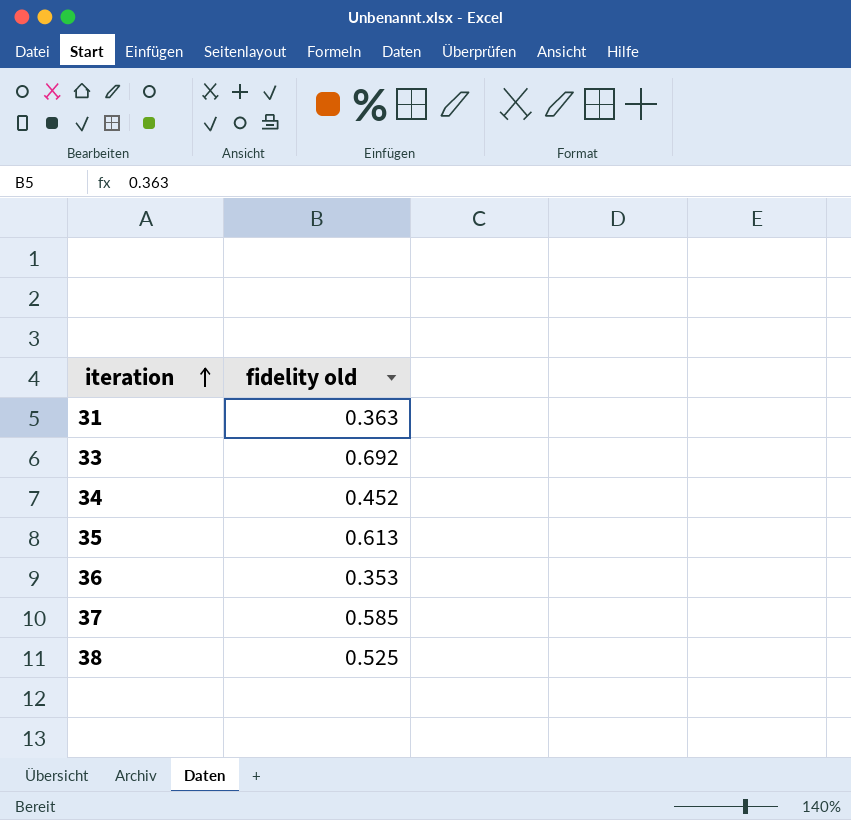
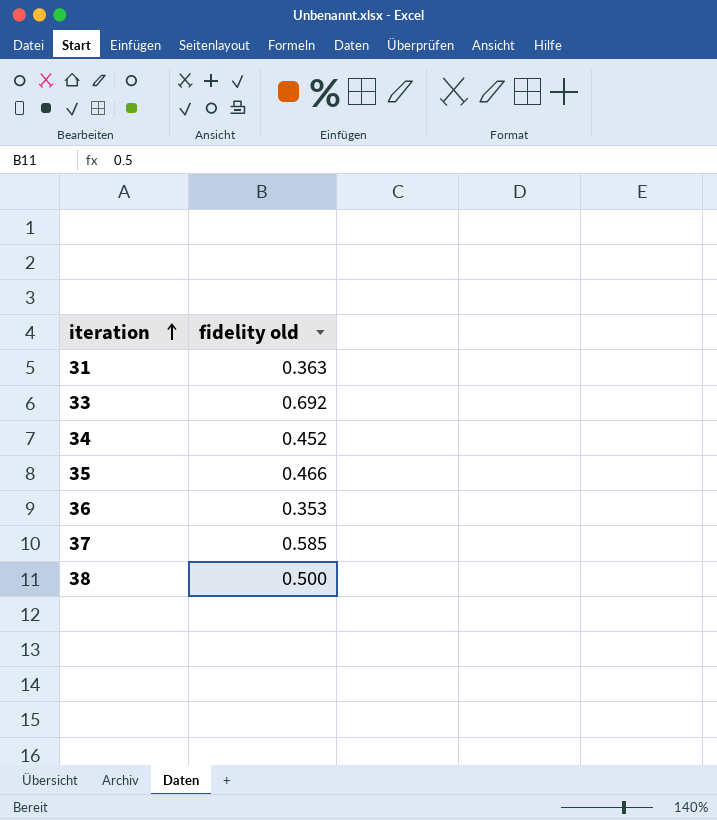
35 | fidelity old: 0.613 -> 0.466
38 | fidelity old: 0.525 -> 0.500

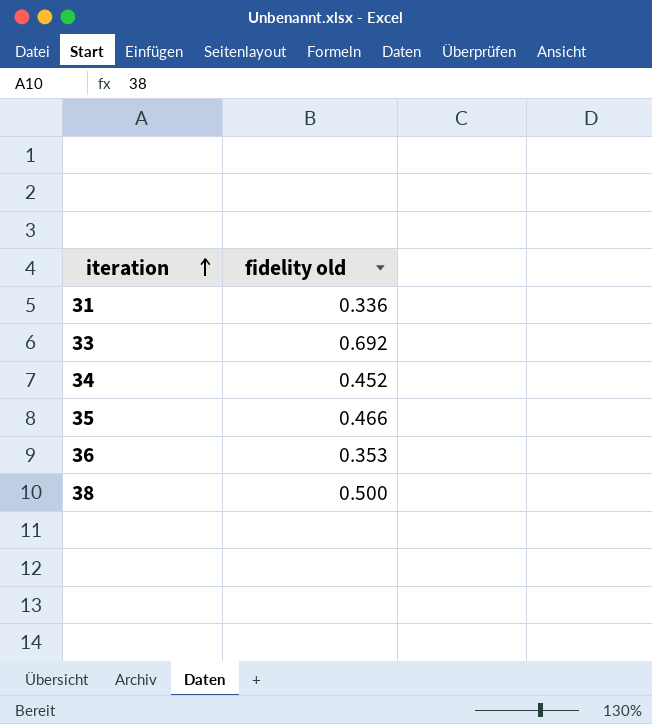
row 37: 0.585 -> none
31 | fidelity old: 0.363 -> 0.336

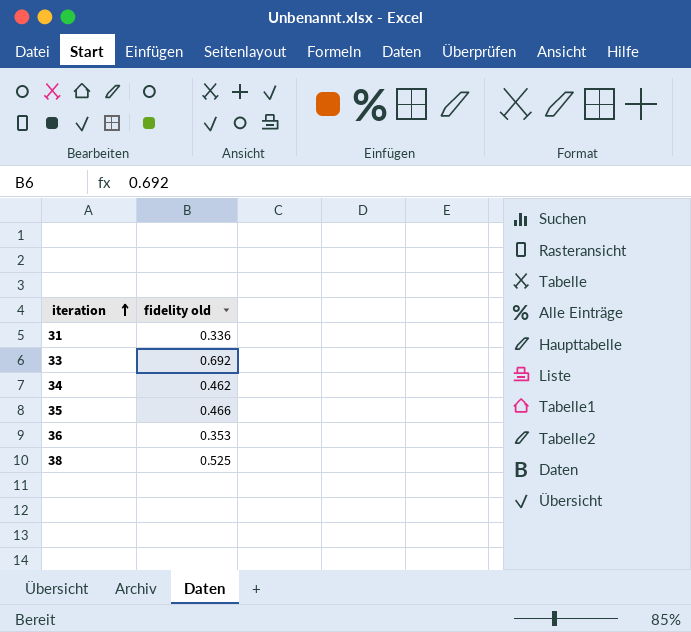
34 | fidelity old: 0.452 -> 0.462
38 | fidelity old: 0.500 -> 0.525

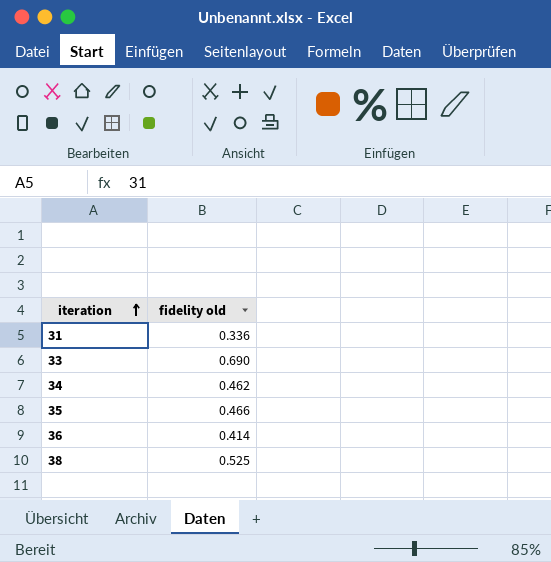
33 | fidelity old: 0.692 -> 0.690
36 | fidelity old: 0.353 -> 0.414

